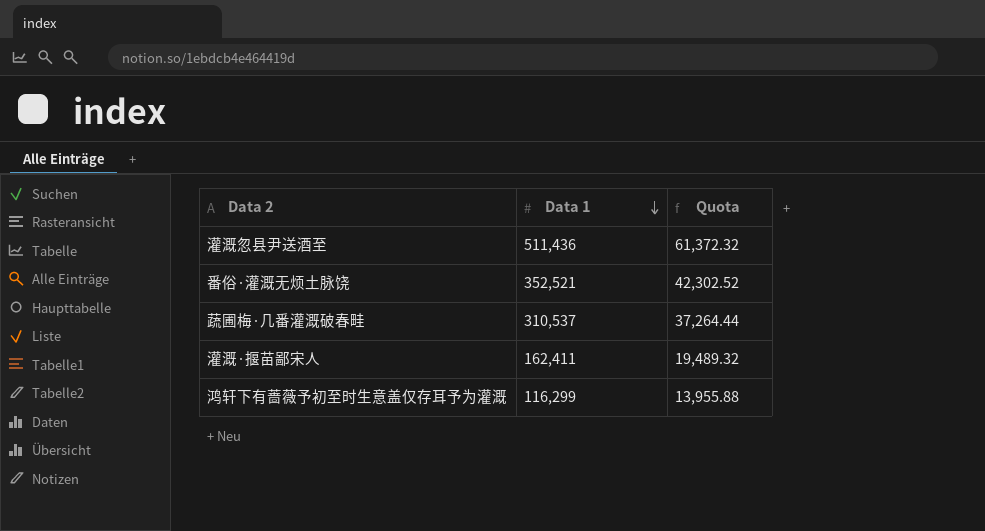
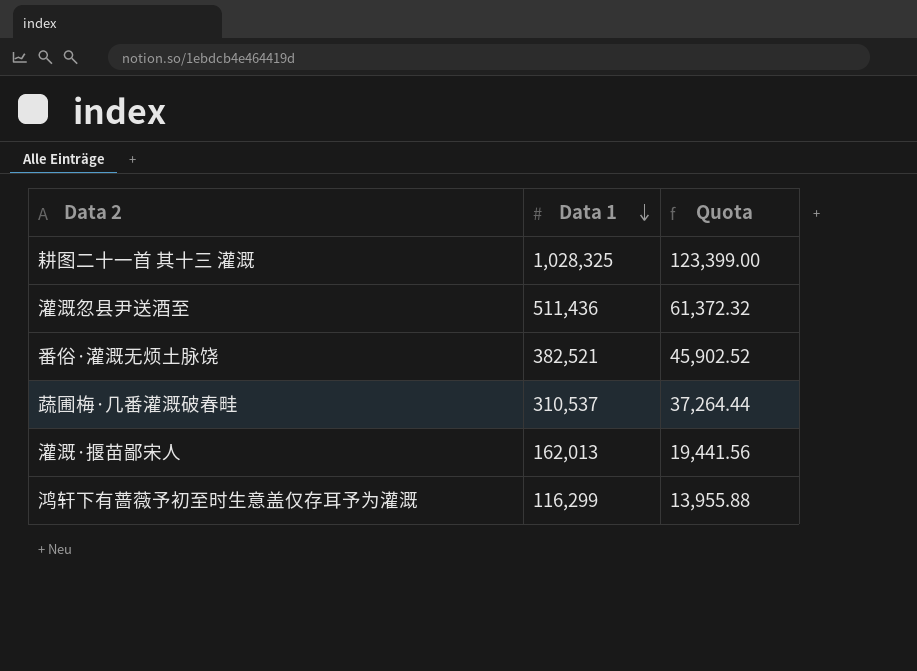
row 耕图二十一首 其十三 灌溉: none -> 1,028,325 | 123,399.00
番俗·灌溉无烦土脉饶 | Data 1: 352,521 -> 382,521
番俗·灌溉无烦土脉饶 | Quota: 42,302.52 -> 45,902.52
灌溉·揠苗鄙宋人 | Data 1: 162,411 -> 162,013
灌溉·揠苗鄙宋人 | Quota: 19,489.32 -> 19,441.56

